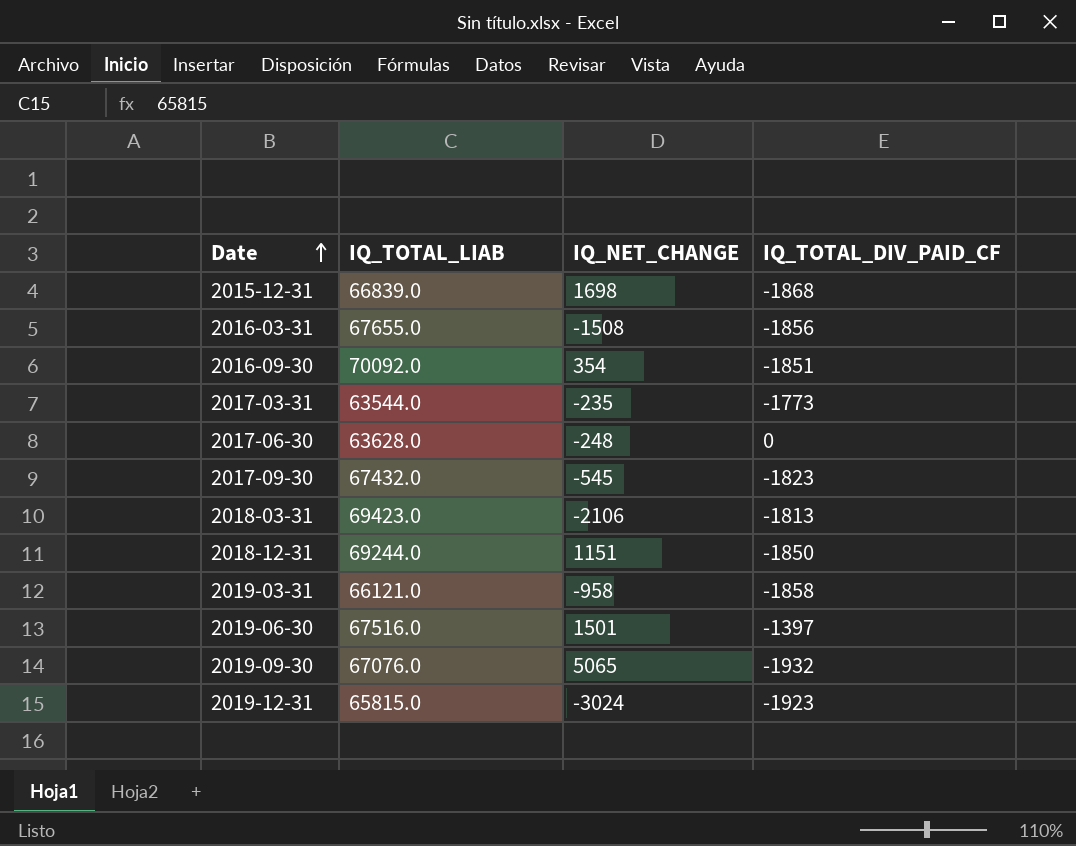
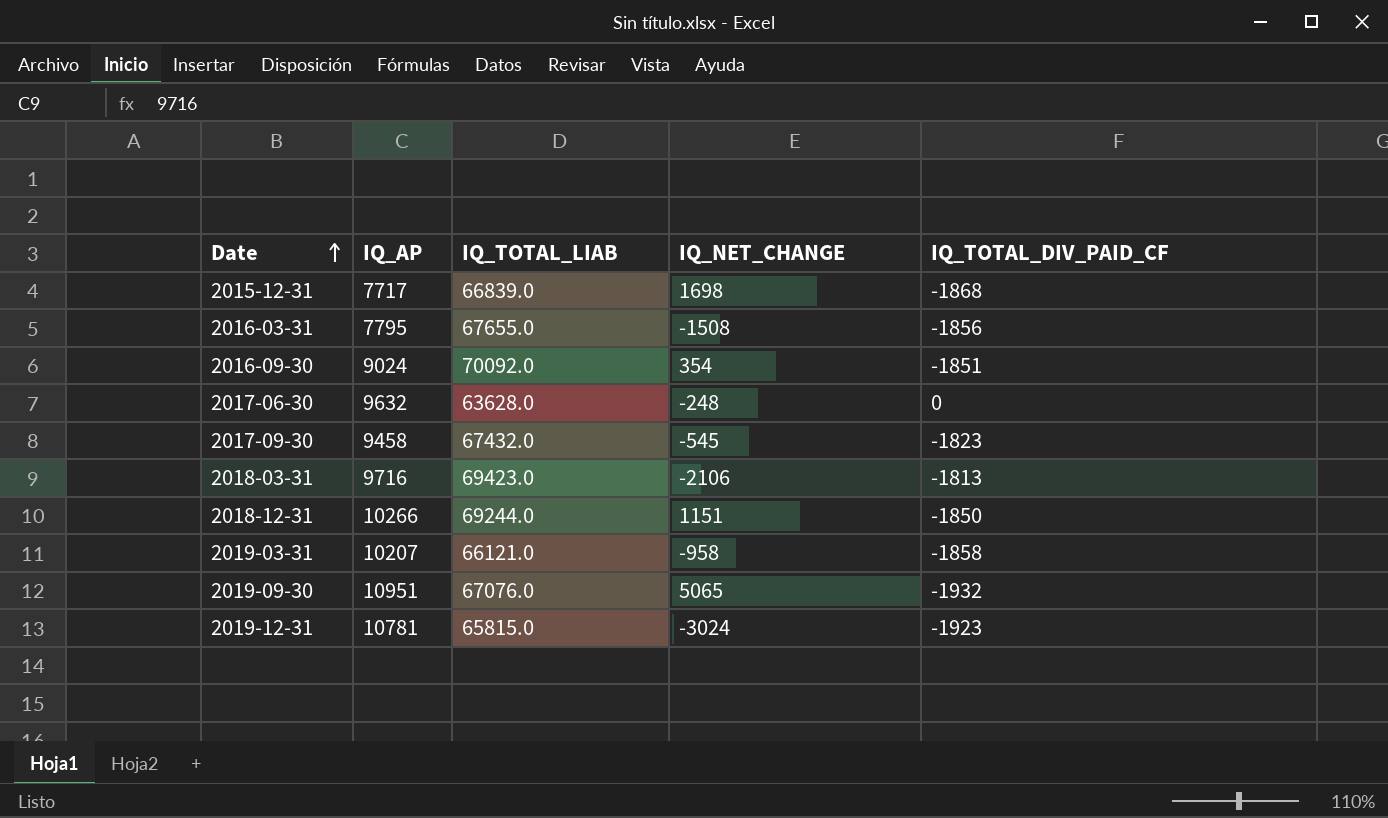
column IQ_AP | position: none -> 2
row 2017-03-31: 63544.0 | -235 | -1773 -> none
row 2019-06-30: 67516.0 | 1501 | -1397 -> none

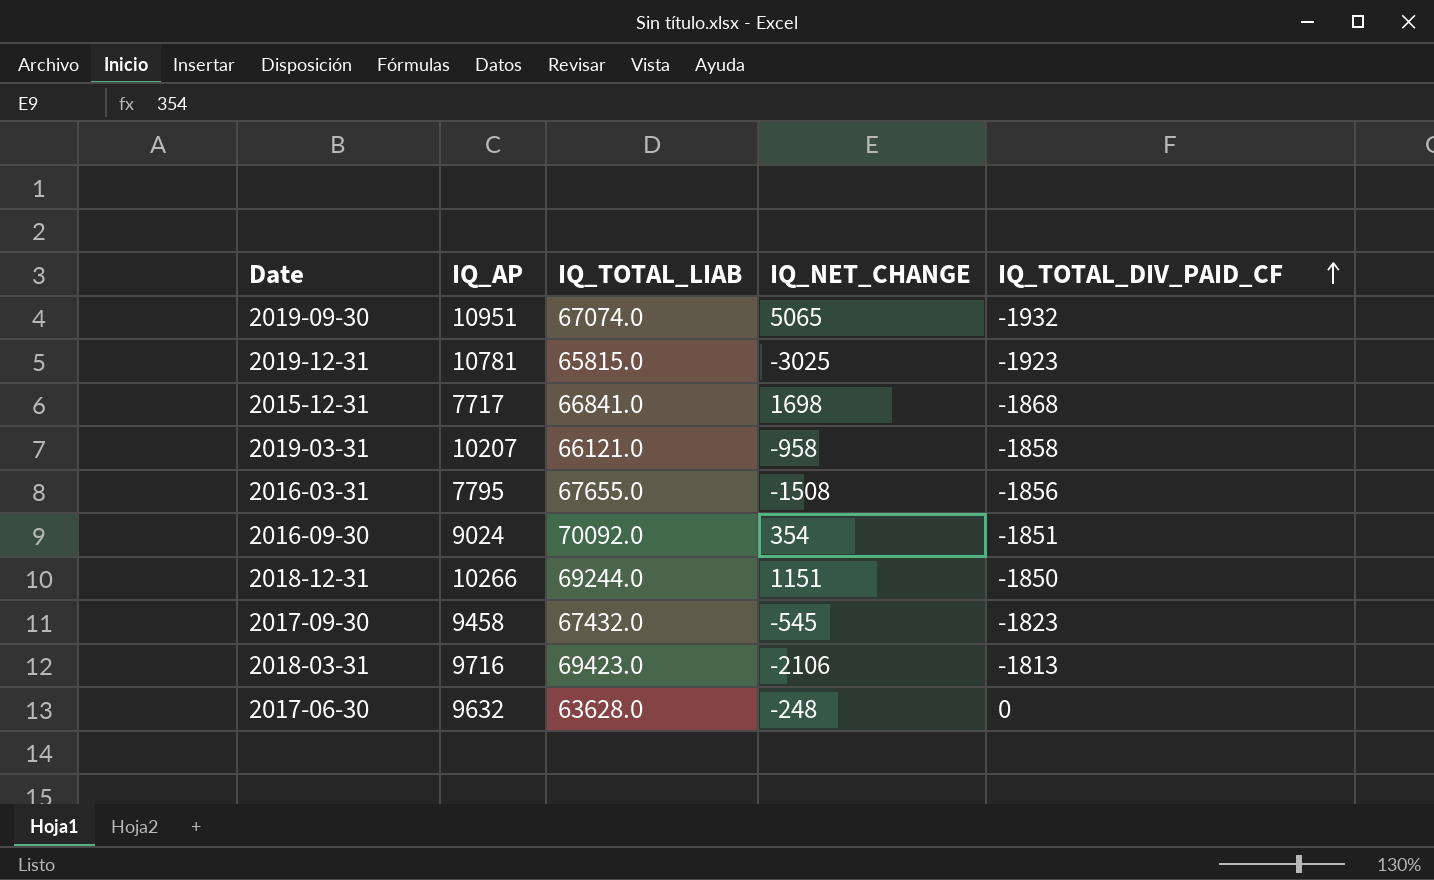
row order: Date ascending -> IQ_TOTAL_DIV_PAID_CF ascending
2019-09-30 | IQ_TOTAL_LIAB: 67076.0 -> 67074.0
2019-12-31 | IQ_NET_CHANGE: -3024 -> -3025
2015-12-31 | IQ_TOTAL_LIAB: 66839.0 -> 66841.0

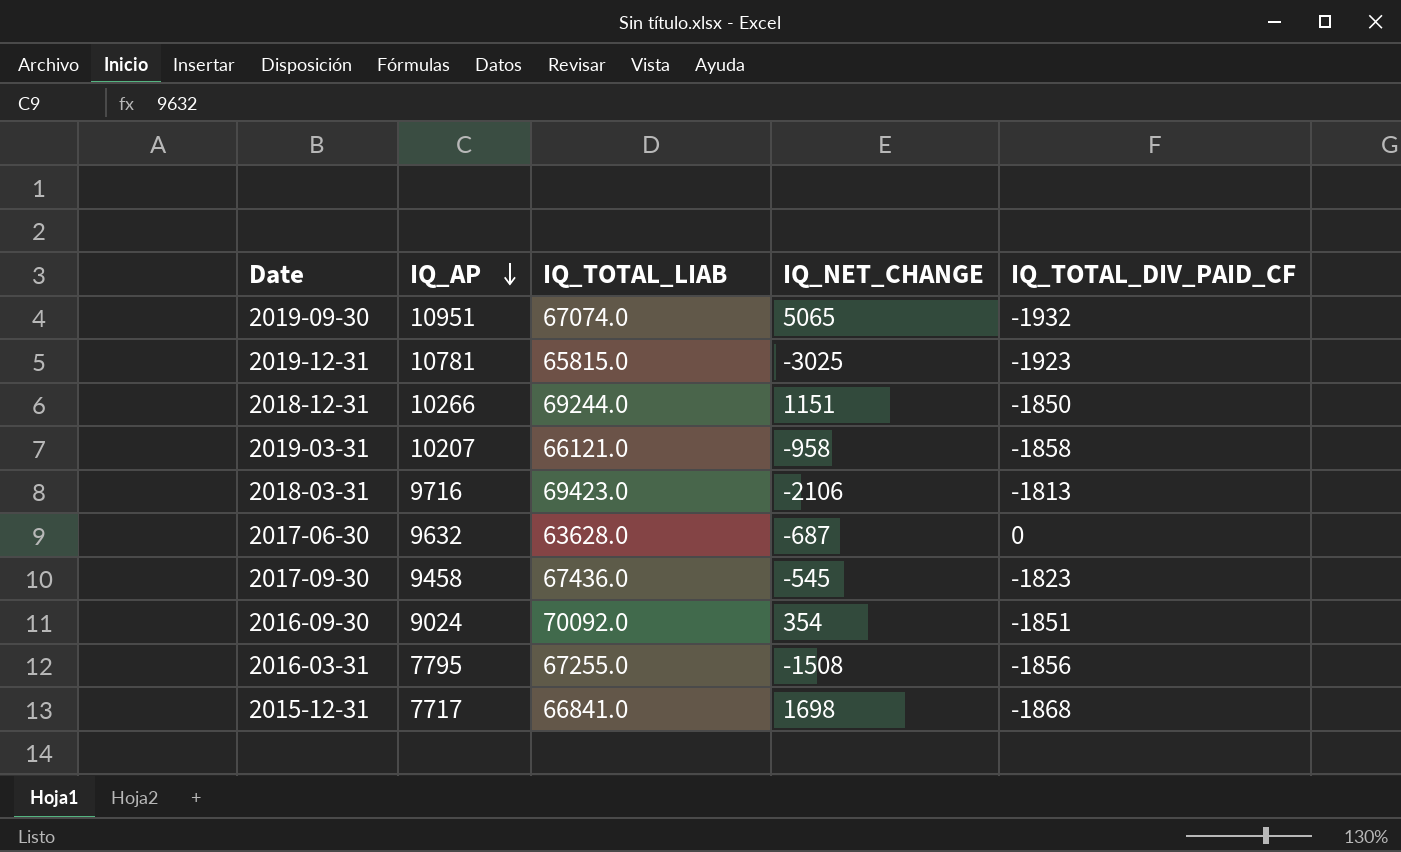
row order: IQ_TOTAL_DIV_PAID_CF ascending -> IQ_AP descending
2017-06-30 | IQ_NET_CHANGE: -248 -> -687
2017-09-30 | IQ_TOTAL_LIAB: 67432.0 -> 67436.0
2016-03-31 | IQ_TOTAL_LIAB: 67655.0 -> 67255.0

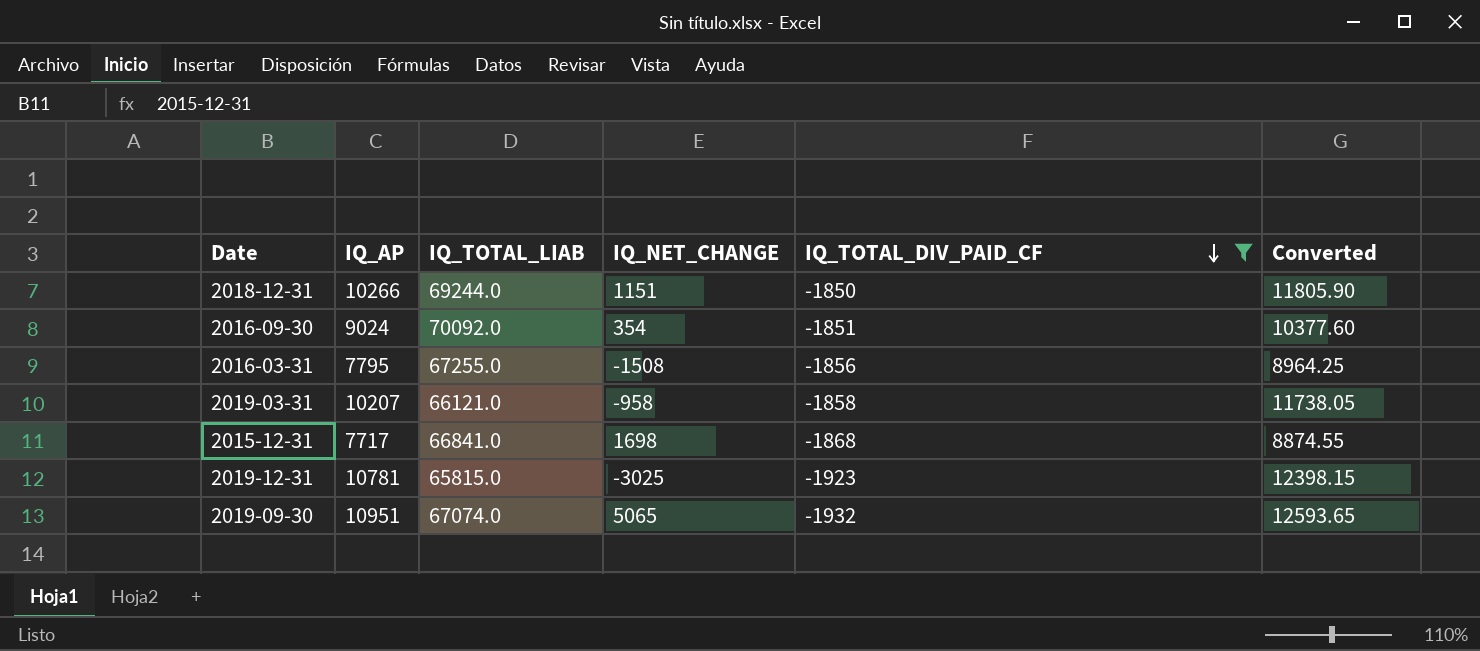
filter: none -> IQ_TOTAL_DIV_PAID_CF <= -1850
row order: IQ_AP descending -> IQ_TOTAL_DIV_PAID_CF descending
column Converted | formula: none -> [IQ_AP] * 1.15

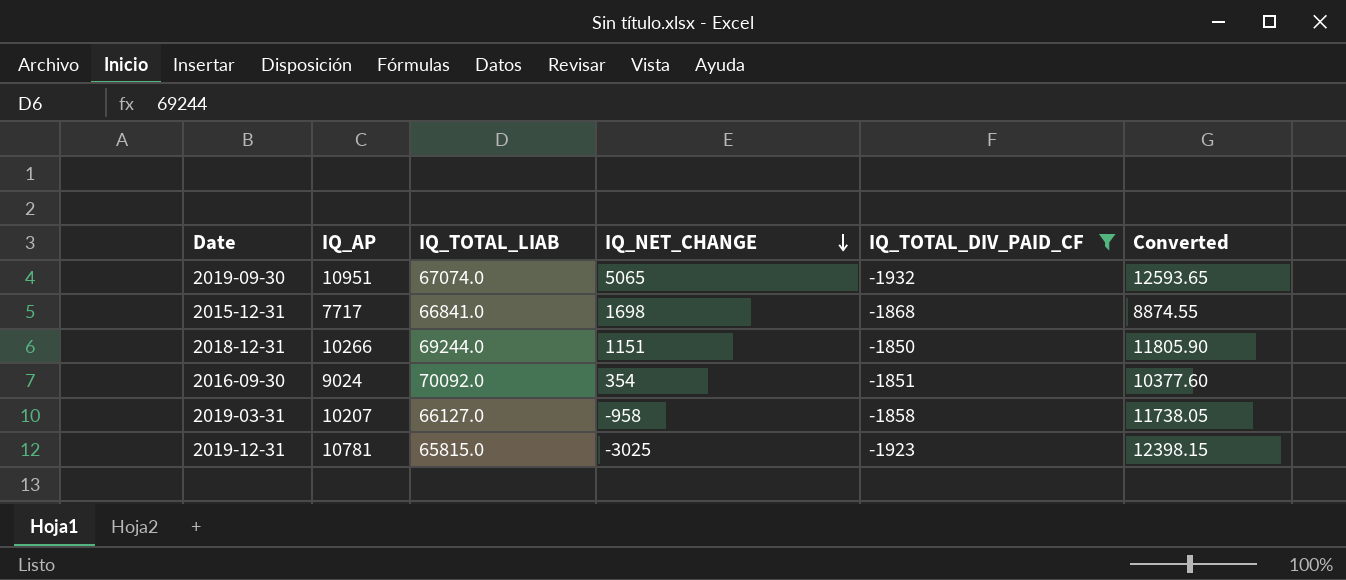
row order: IQ_TOTAL_DIV_PAID_CF descending -> IQ_NET_CHANGE descending
row 2016-03-31: 7795 | 67255.0 | -1508 | -1856 | 8964.25 -> none
2019-03-31 | IQ_TOTAL_LIAB: 66121.0 -> 66127.0

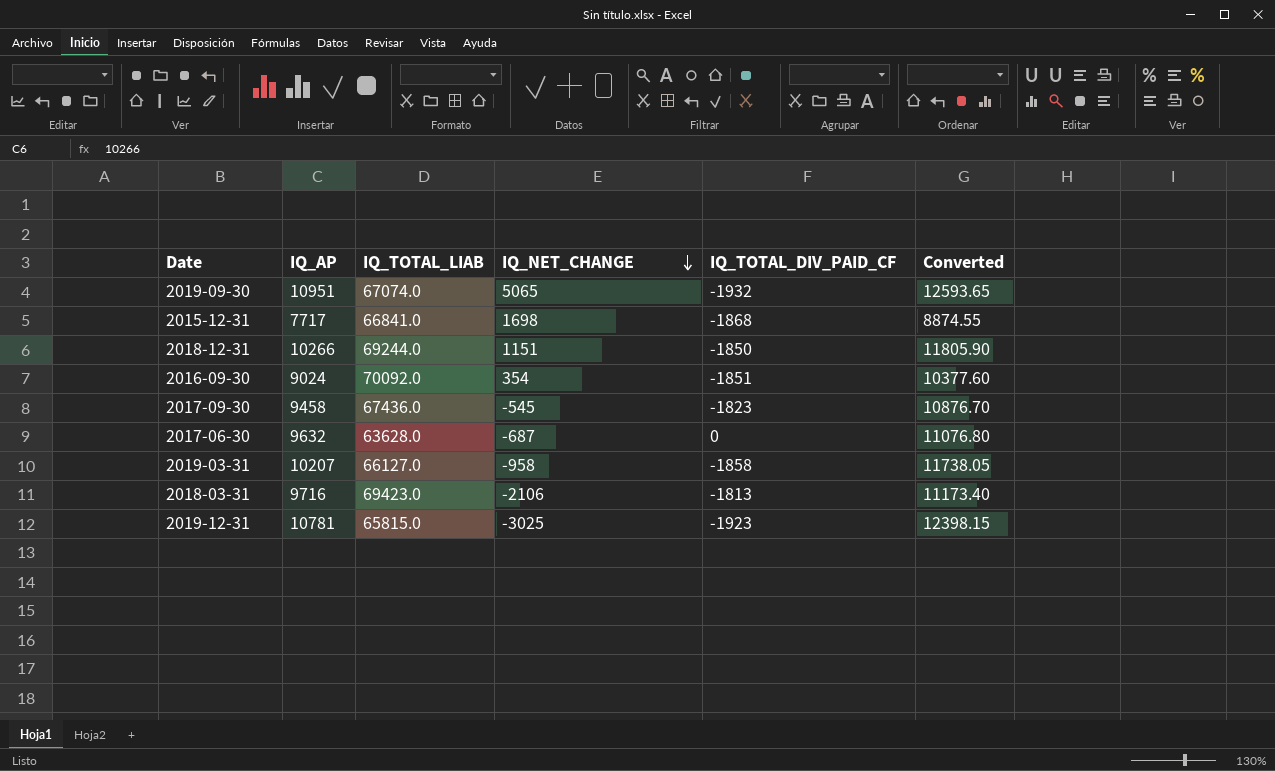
filter: IQ_TOTAL_DIV_PAID_CF <= -1850 -> none

